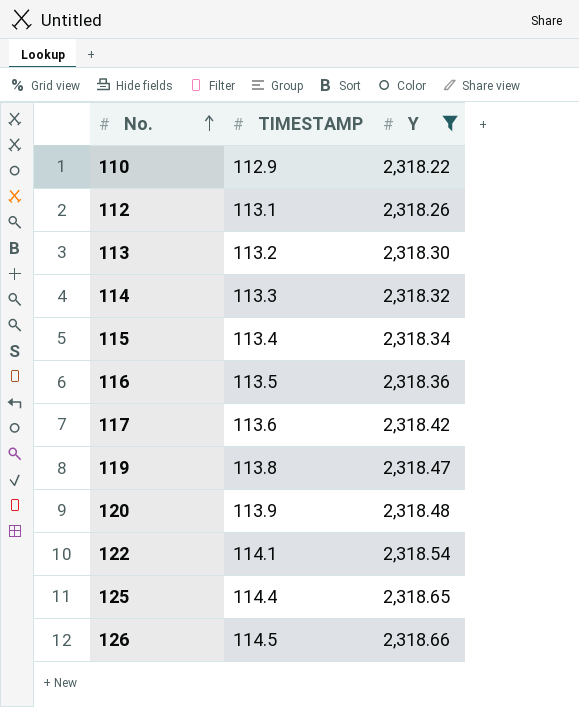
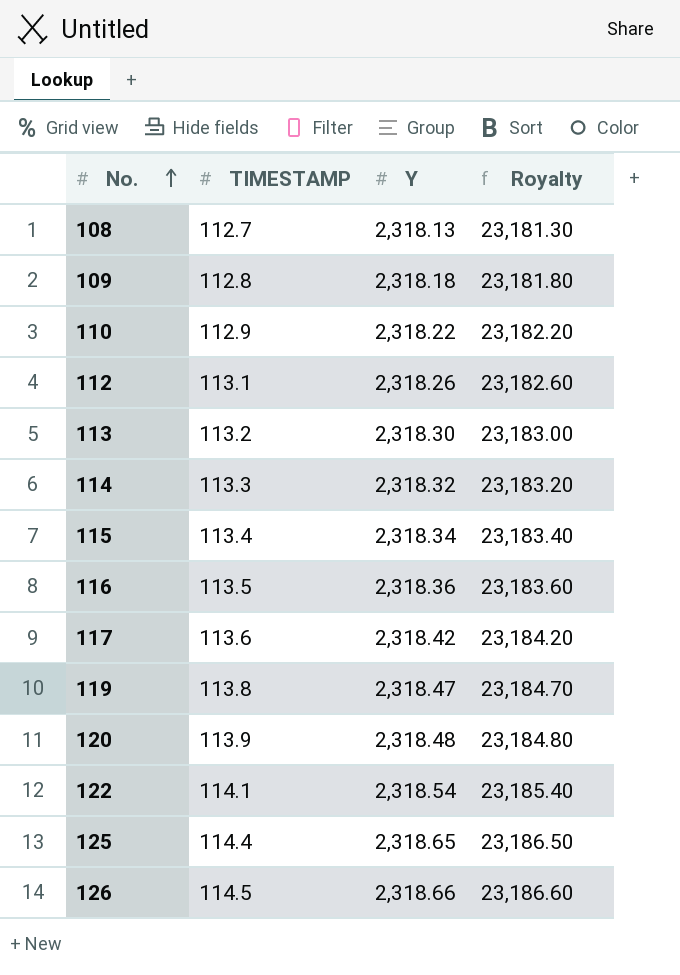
filter: Y >= 2,318.22 -> none
column Royalty | formula: none -> [Y] * 10

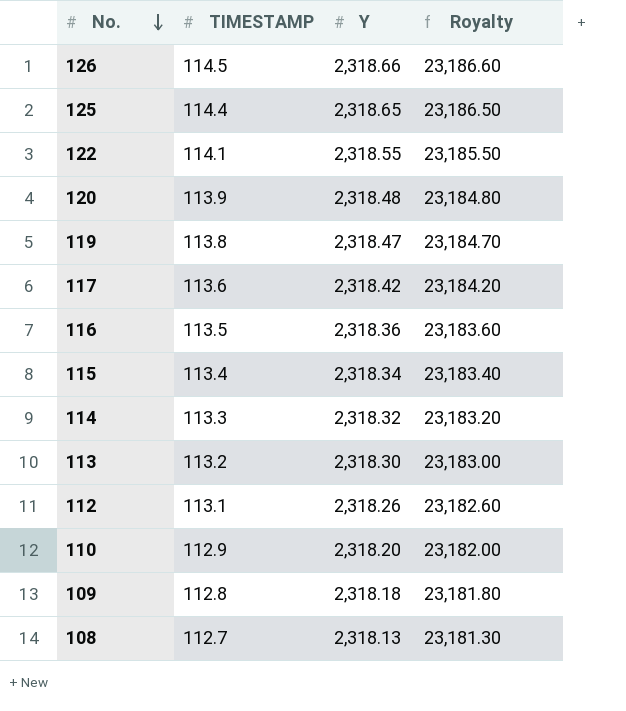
row order: No. ascending -> No. descending
122 | Y: 2,318.54 -> 2,318.55
122 | Royalty: 23,185.40 -> 23,185.50
110 | Y: 2,318.22 -> 2,318.20
110 | Royalty: 23,182.20 -> 23,182.00

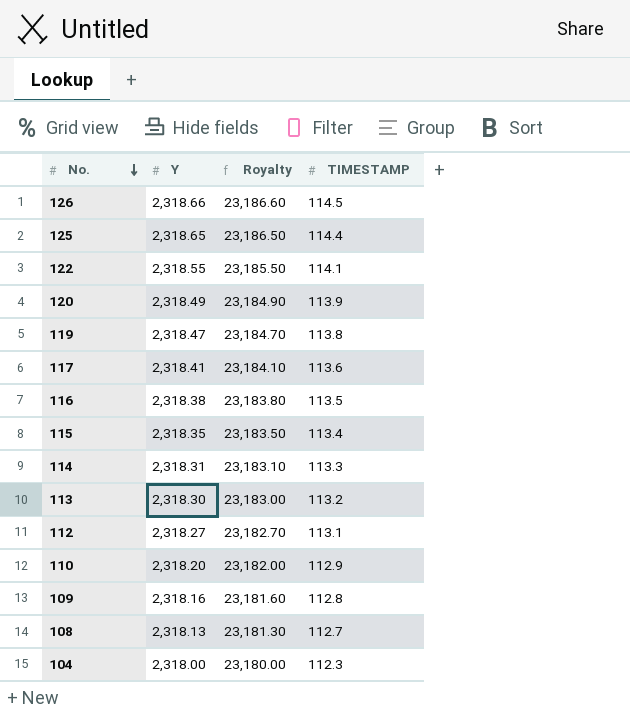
column TIMESTAMP | position: 2 -> 4
120 | Y: 2,318.48 -> 2,318.49
120 | Royalty: 23,184.80 -> 23,184.90
117 | Y: 2,318.42 -> 2,318.41
117 | Royalty: 23,184.20 -> 23,184.10
116 | Y: 2,318.36 -> 2,318.38
116 | Royalty: 23,183.60 -> 23,183.80
115 | Y: 2,318.34 -> 2,318.35
115 | Royalty: 23,183.40 -> 23,183.50
114 | Y: 2,318.32 -> 2,318.31
114 | Royalty: 23,183.20 -> 23,183.10
112 | Y: 2,318.26 -> 2,318.27
112 | Royalty: 23,182.60 -> 23,182.70
109 | Y: 2,318.18 -> 2,318.16
109 | Royalty: 23,181.80 -> 23,181.60
row 104: none -> 2,318.00 | 23,180.00 | 112.3

